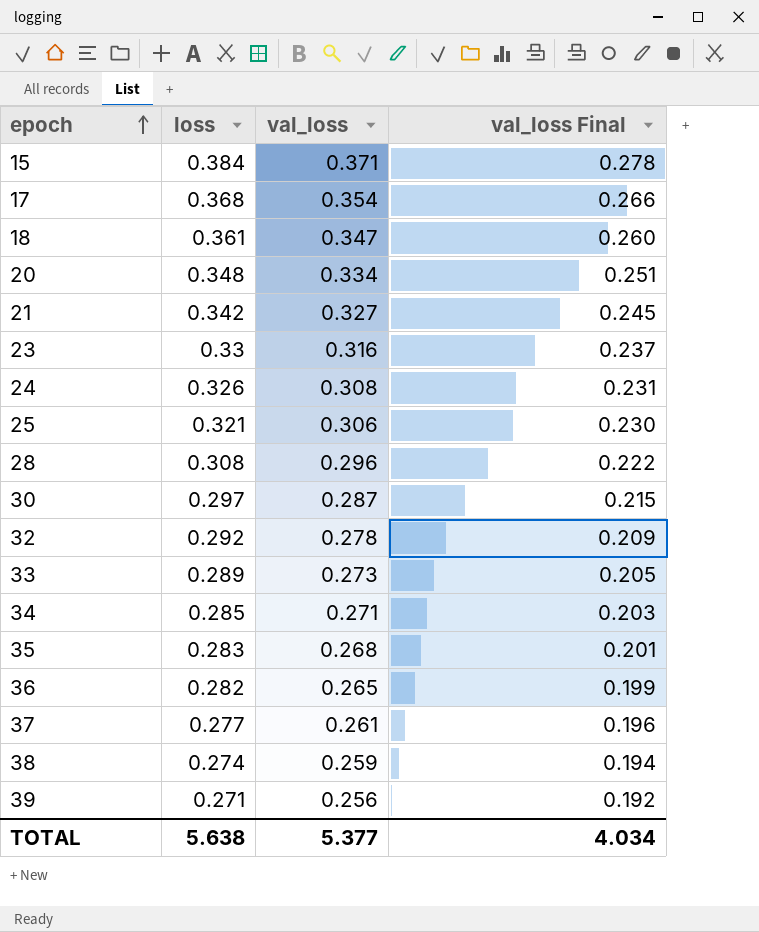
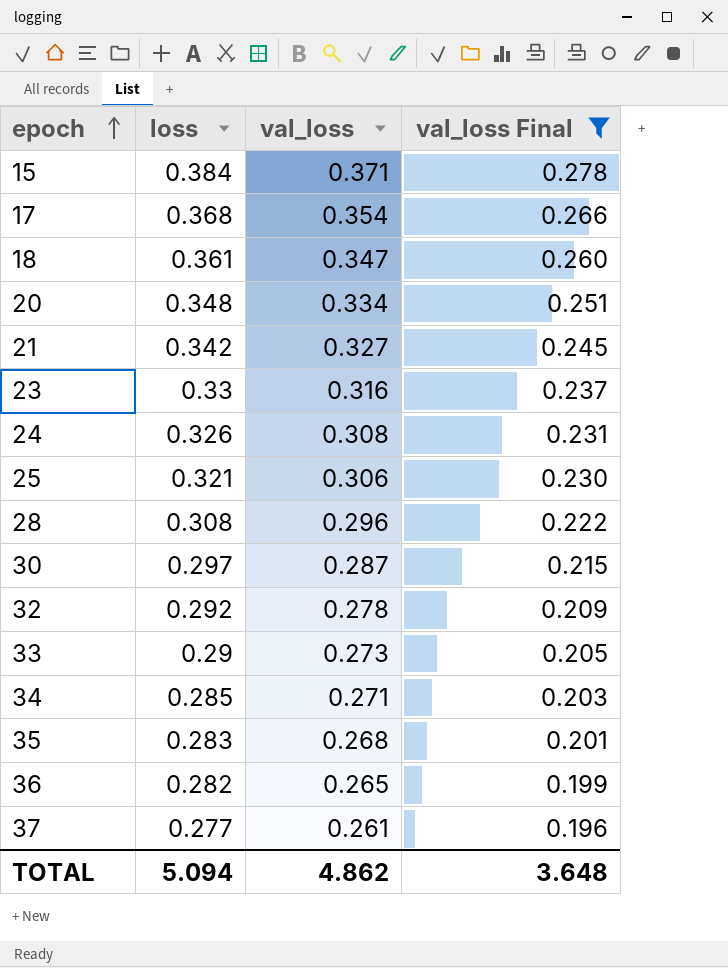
filter: none -> val_loss Final >= 0.196
33 | loss: 0.289 -> 0.29
TOTAL | loss: 5.638 -> 5.094
TOTAL | val_loss: 5.377 -> 4.862
TOTAL | val_loss Final: 4.034 -> 3.648

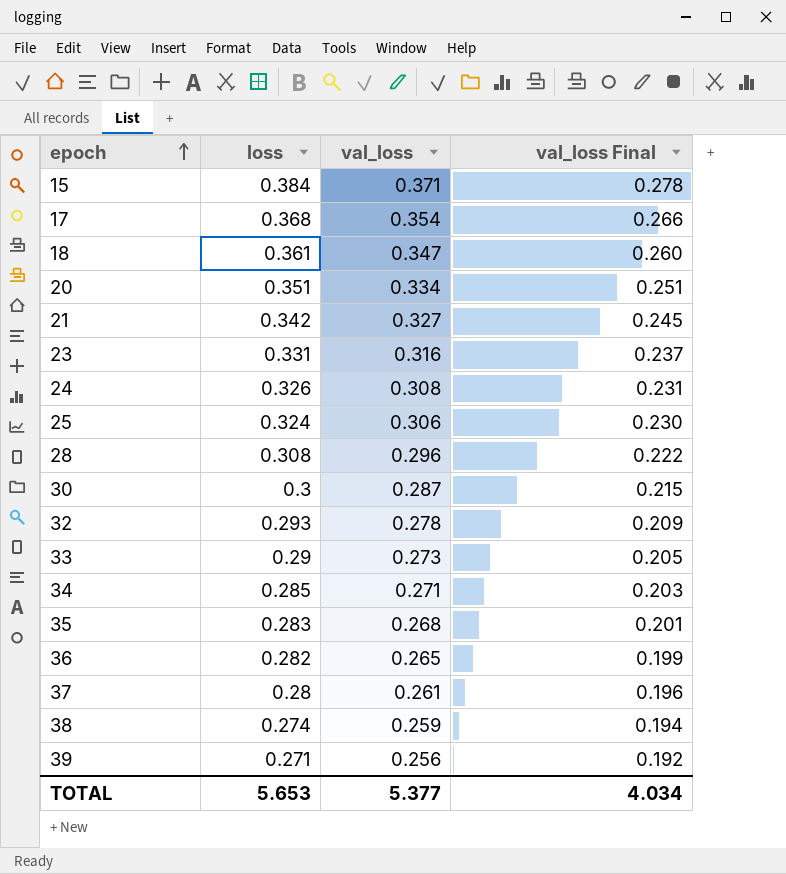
filter: val_loss Final >= 0.196 -> none
20 | loss: 0.348 -> 0.351
23 | loss: 0.33 -> 0.331
25 | loss: 0.321 -> 0.324
30 | loss: 0.297 -> 0.3
32 | loss: 0.292 -> 0.293
37 | loss: 0.277 -> 0.28
TOTAL | loss: 5.094 -> 5.653
TOTAL | val_loss: 4.862 -> 5.377
TOTAL | val_loss Final: 3.648 -> 4.034

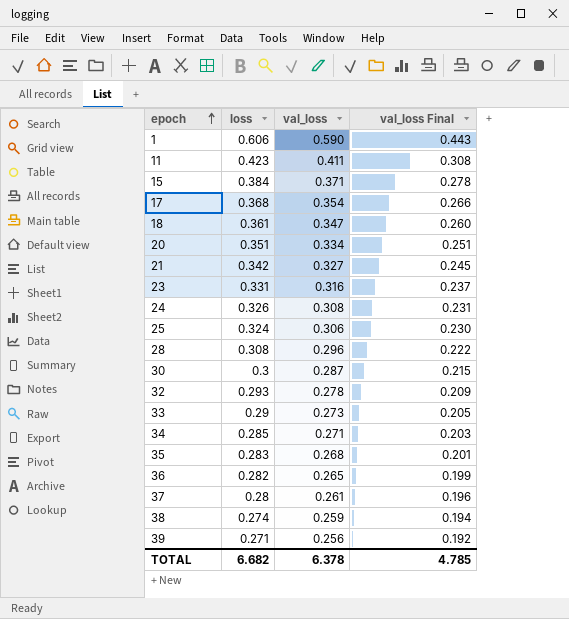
row 1: none -> 0.606 | 0.590 | 0.443
row 11: none -> 0.423 | 0.411 | 0.308
TOTAL | loss: 5.653 -> 6.682
TOTAL | val_loss: 5.377 -> 6.378
TOTAL | val_loss Final: 4.034 -> 4.785

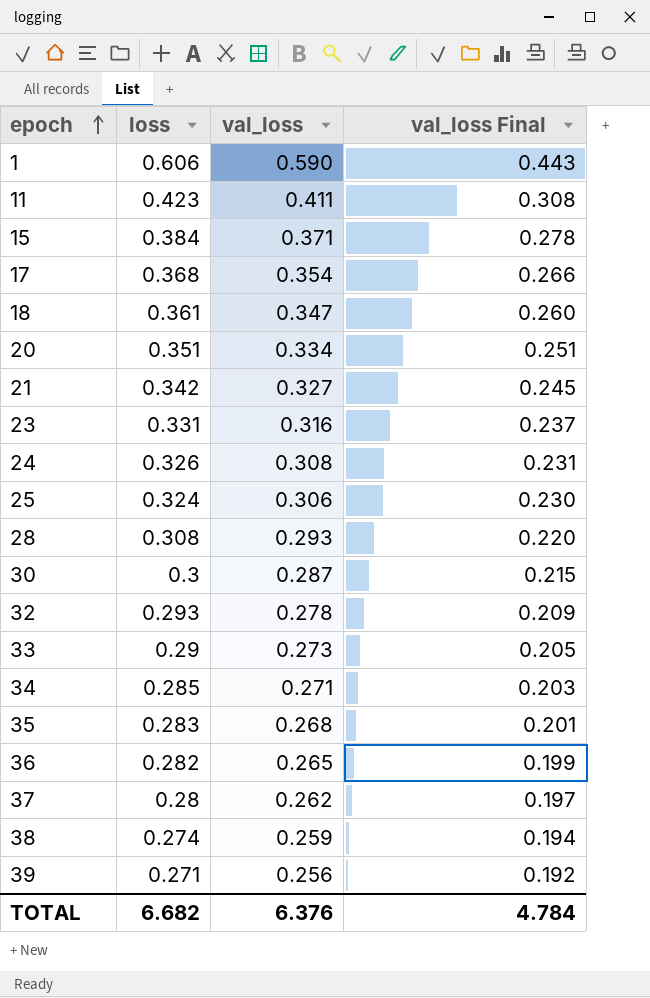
28 | val_loss: 0.296 -> 0.293
28 | val_loss Final: 0.222 -> 0.220
37 | val_loss: 0.261 -> 0.262
37 | val_loss Final: 0.196 -> 0.197
TOTAL | val_loss: 6.378 -> 6.376
TOTAL | val_loss Final: 4.785 -> 4.784

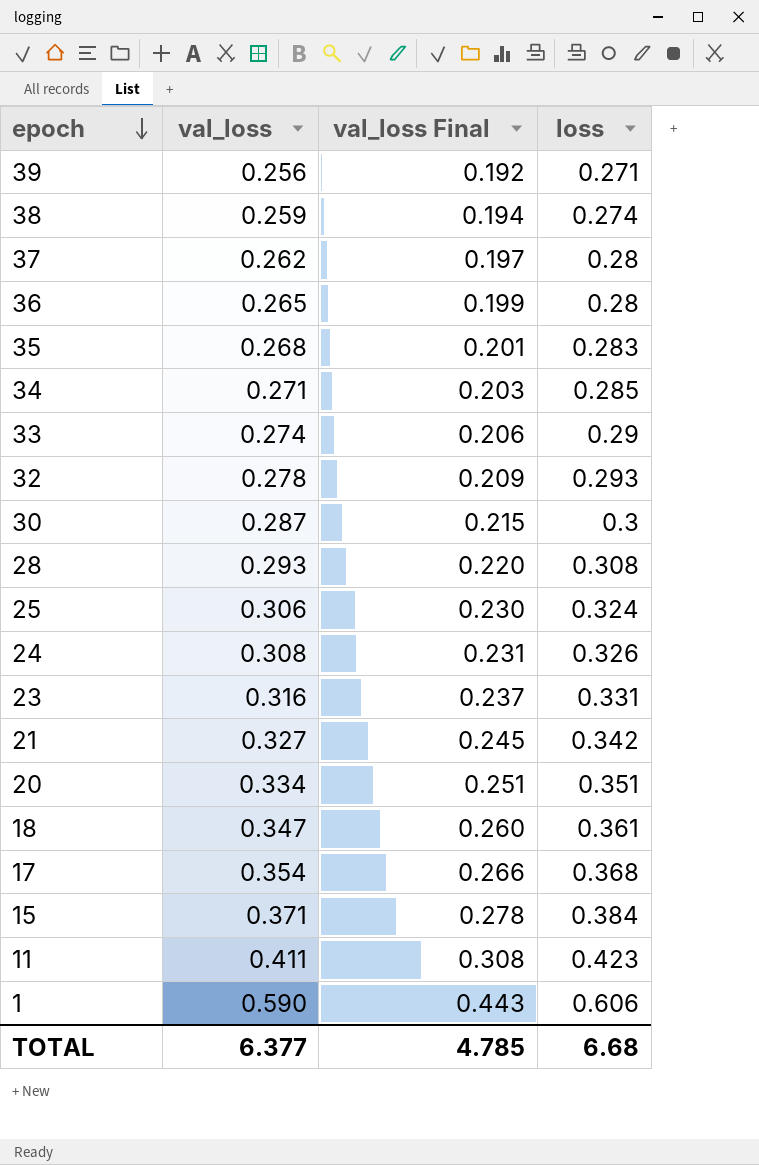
row order: epoch ascending -> epoch descending
column loss | position: 2 -> 4
36 | loss: 0.282 -> 0.28
33 | val_loss: 0.273 -> 0.274
33 | val_loss Final: 0.205 -> 0.206
TOTAL | val_loss: 6.376 -> 6.377
TOTAL | val_loss Final: 4.784 -> 4.785
TOTAL | loss: 6.682 -> 6.68

